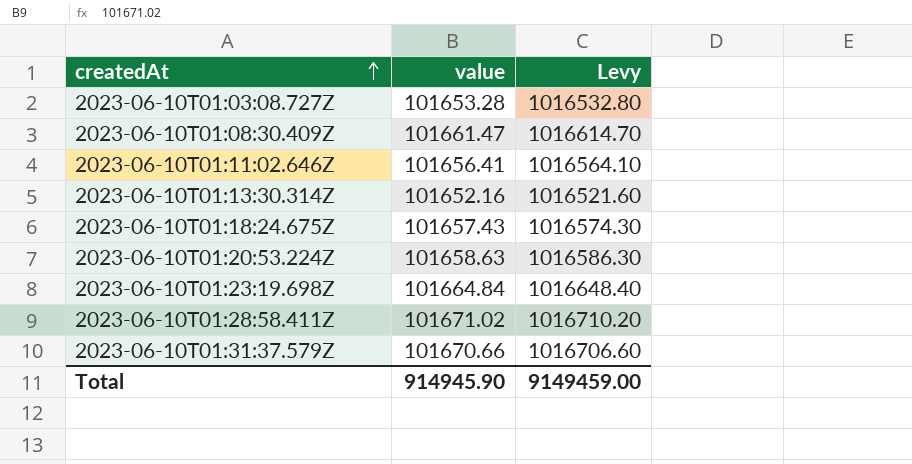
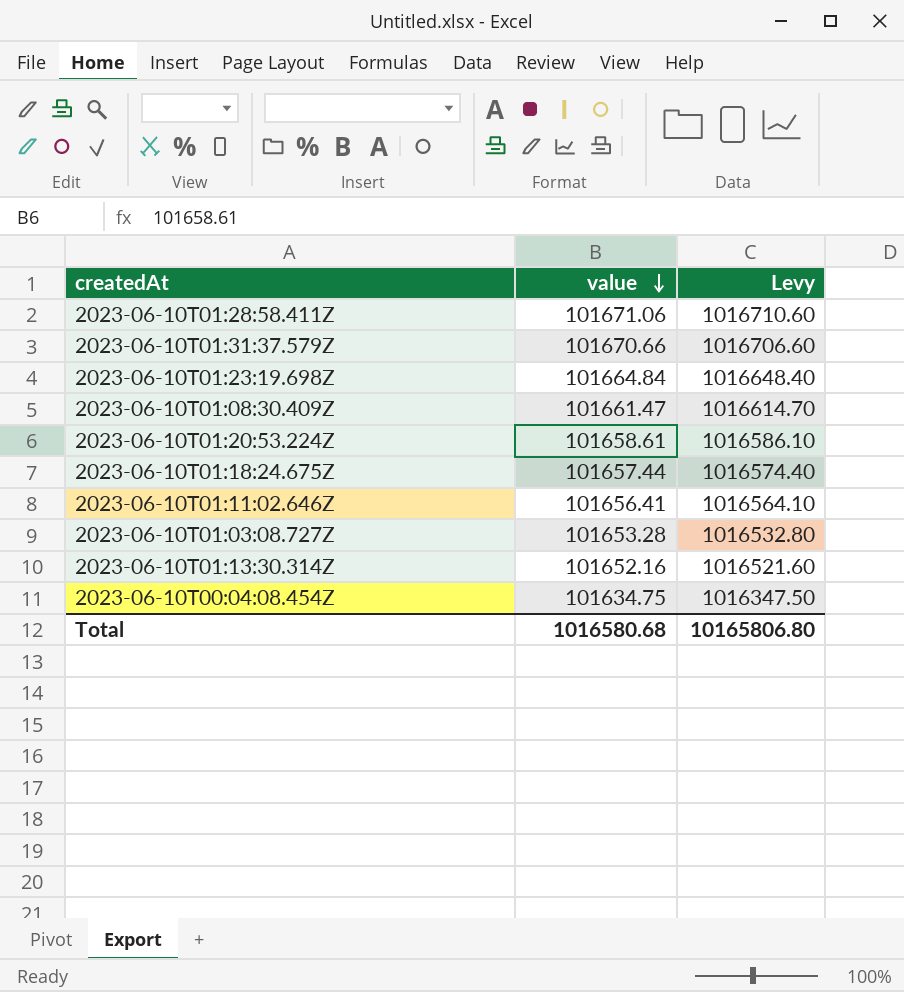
row order: createdAt ascending -> value descending
2023-06-10T01:28:58.411Z | value: 101671.02 -> 101671.06
2023-06-10T01:28:58.411Z | Levy: 1016710.20 -> 1016710.60
2023-06-10T01:20:53.224Z | value: 101658.63 -> 101658.61
2023-06-10T01:20:53.224Z | Levy: 1016586.30 -> 1016586.10
2023-06-10T01:18:24.675Z | value: 101657.43 -> 101657.44
2023-06-10T01:18:24.675Z | Levy: 1016574.30 -> 1016574.40
row 2023-06-10T00:04:08.454Z: none -> 101634.75 | 1016347.50
Total | value: 914945.90 -> 1016580.68
Total | Levy: 9149459.00 -> 10165806.80

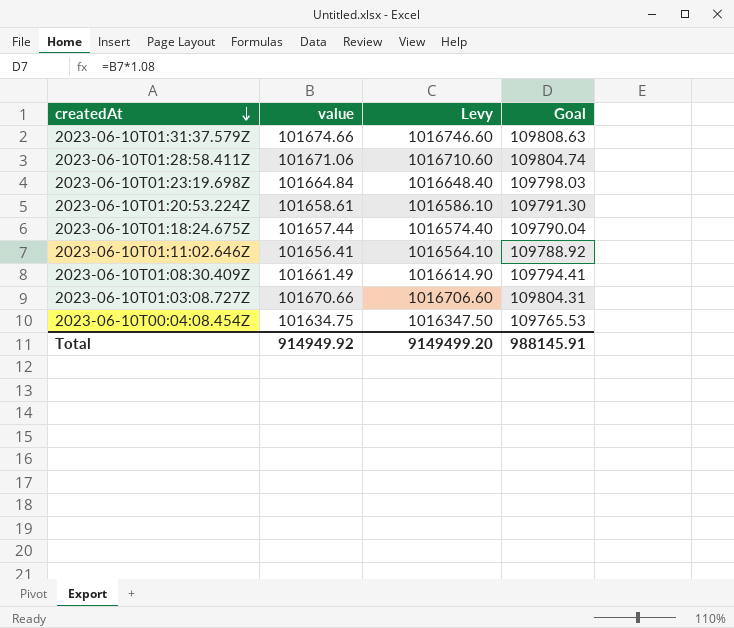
row order: value descending -> createdAt descending
column Goal | formula: none -> [value] * 1.08
row 2023-06-10T01:13:30.314Z: 101652.16 | 1016521.60 -> none
2023-06-10T01:31:37.579Z | value: 101670.66 -> 101674.66
2023-06-10T01:31:37.579Z | Levy: 1016706.60 -> 1016746.60
2023-06-10T01:08:30.409Z | value: 101661.47 -> 101661.49
2023-06-10T01:08:30.409Z | Levy: 1016614.70 -> 1016614.90
2023-06-10T01:03:08.727Z | value: 101653.28 -> 101670.66
2023-06-10T01:03:08.727Z | Levy: 1016532.80 -> 1016706.60
Total | value: 1016580.68 -> 914949.92
Total | Levy: 10165806.80 -> 9149499.20

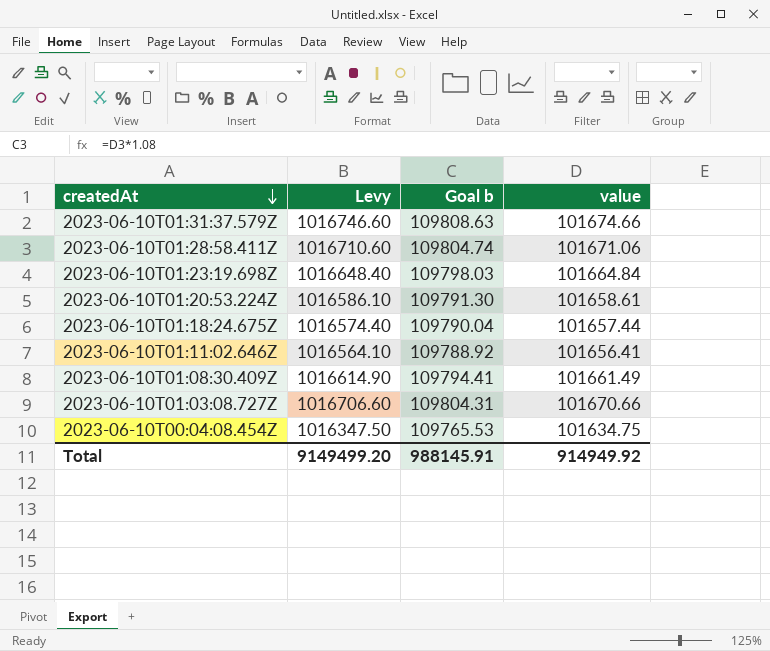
column name: Goal -> Goal b
column value | position: 2 -> 4

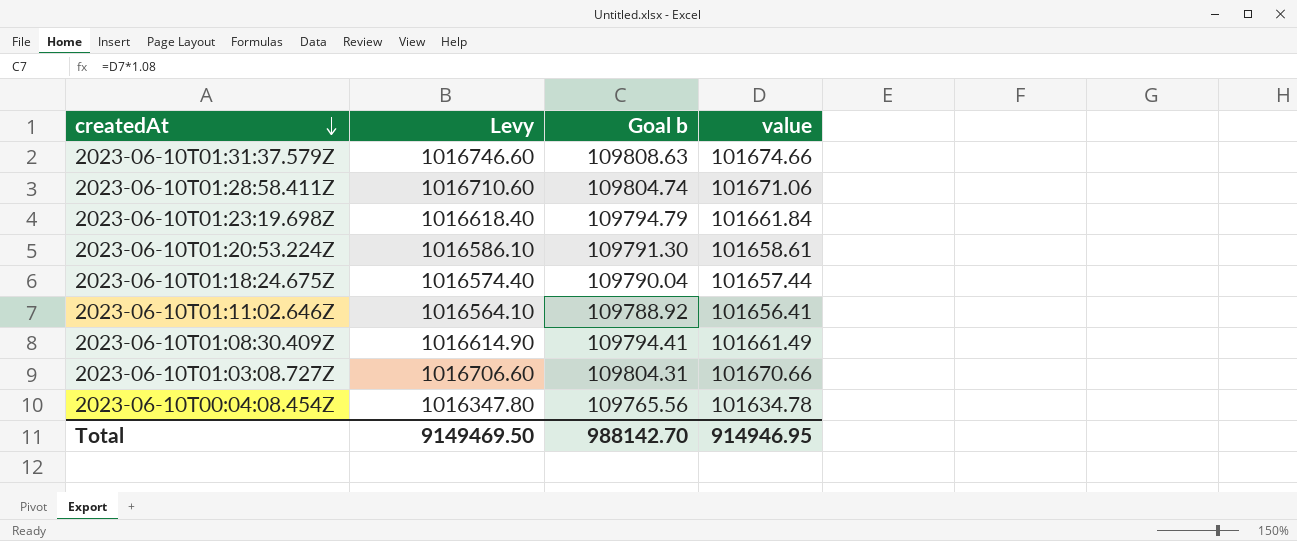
2023-06-10T01:23:19.698Z | Levy: 1016648.40 -> 1016618.40
2023-06-10T01:23:19.698Z | Goal b: 109798.03 -> 109794.79
2023-06-10T01:23:19.698Z | value: 101664.84 -> 101661.84
2023-06-10T00:04:08.454Z | Levy: 1016347.50 -> 1016347.80
2023-06-10T00:04:08.454Z | Goal b: 109765.53 -> 109765.56
2023-06-10T00:04:08.454Z | value: 101634.75 -> 101634.78
Total | Levy: 9149499.20 -> 9149469.50
Total | Goal b: 988145.91 -> 988142.70
Total | value: 914949.92 -> 914946.95

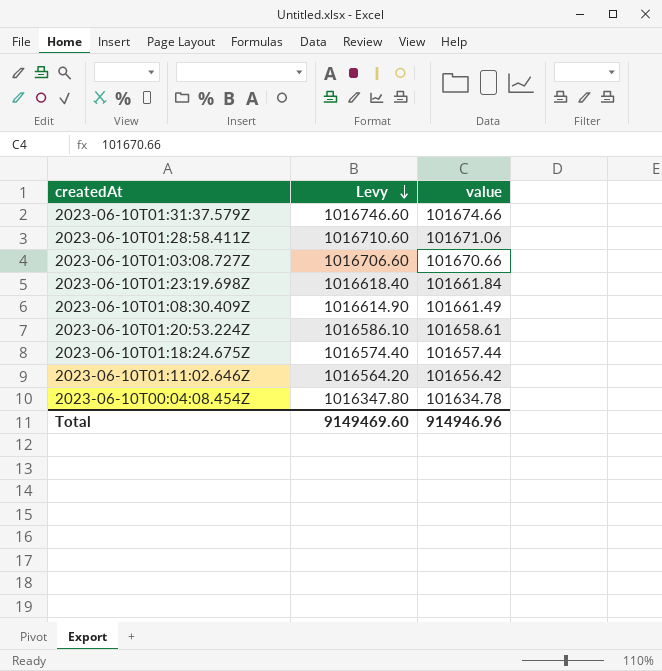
row order: createdAt descending -> Levy descending
column Goal b | formula: [value] * 1.08 -> none
2023-06-10T01:11:02.646Z | Levy: 1016564.10 -> 1016564.20
2023-06-10T01:11:02.646Z | value: 101656.41 -> 101656.42
Total | Levy: 9149469.50 -> 9149469.60
Total | value: 914946.95 -> 914946.96

